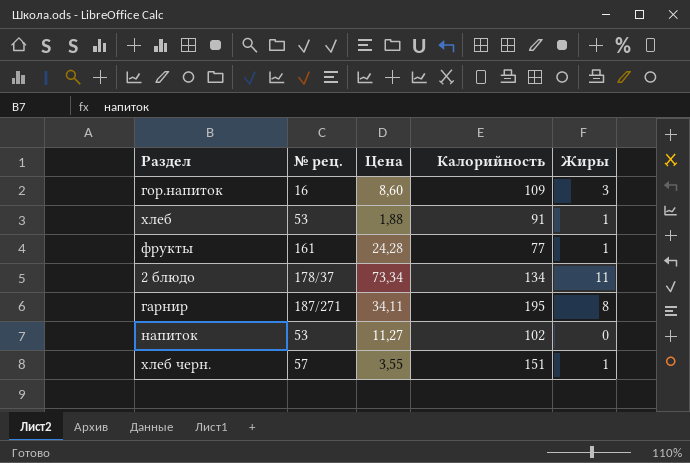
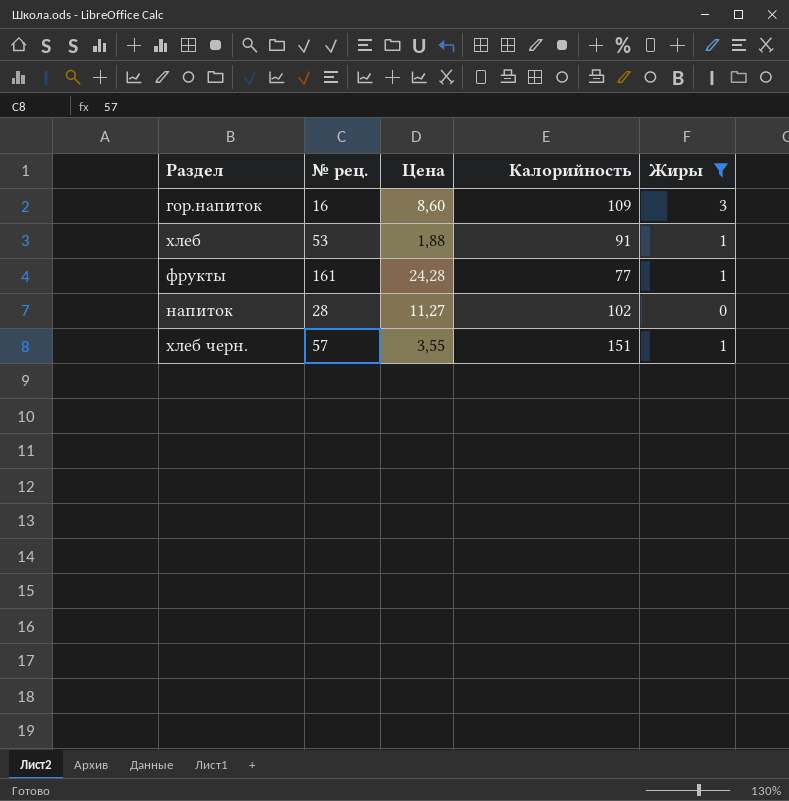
filter: none -> Жиры <= 3
напиток | № рец.: 53 -> 28

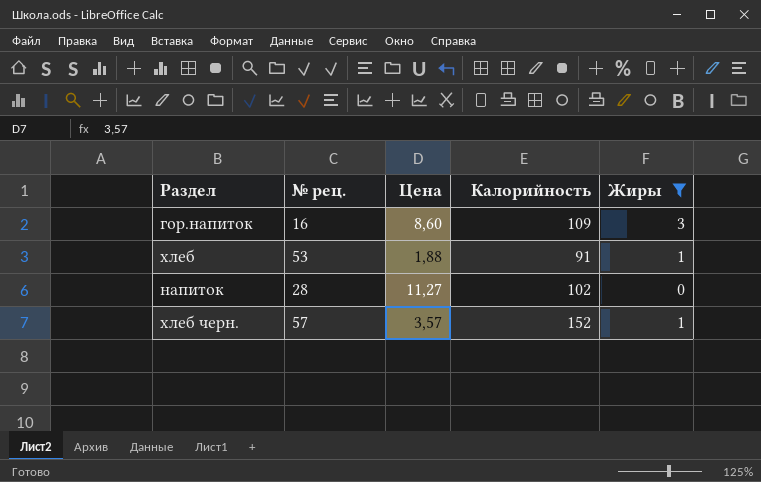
row фрукты: 161 | 24,28 | 77 | 1 -> none
хлеб черн. | Цена: 3,55 -> 3,57
хлеб черн. | Калорийность: 151 -> 152

